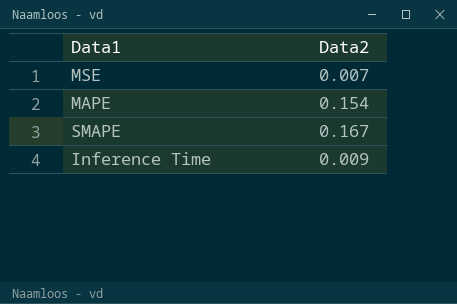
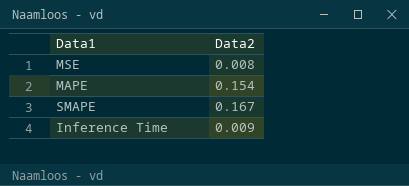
MSE | Data2: 0.007 -> 0.008

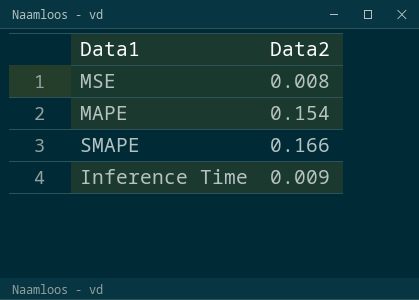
SMAPE | Data2: 0.167 -> 0.166

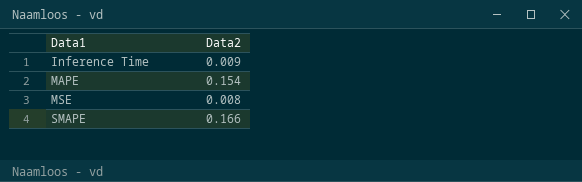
row order: none -> Data1 ascending

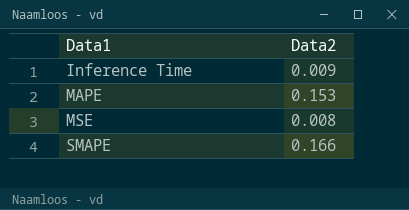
MAPE | Data2: 0.154 -> 0.153

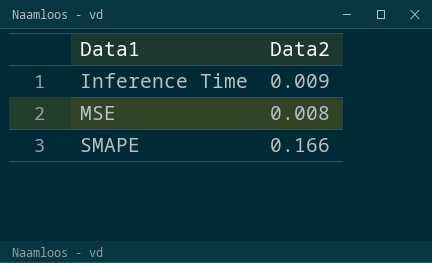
row MAPE: 0.153 -> none

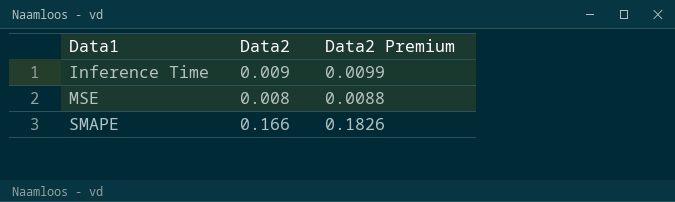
column Data2 Premium | formula: none -> [Data2] * 1.1

